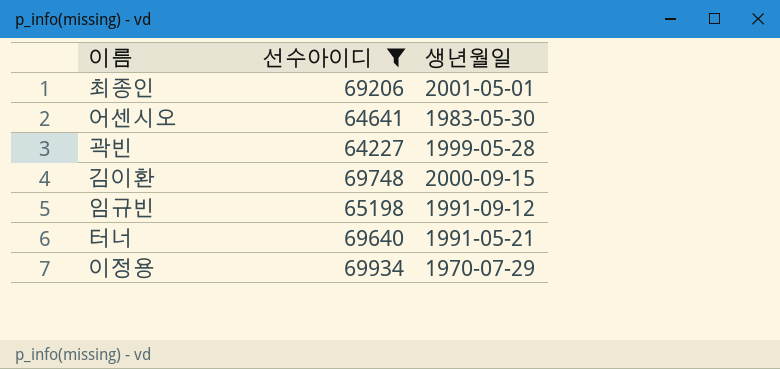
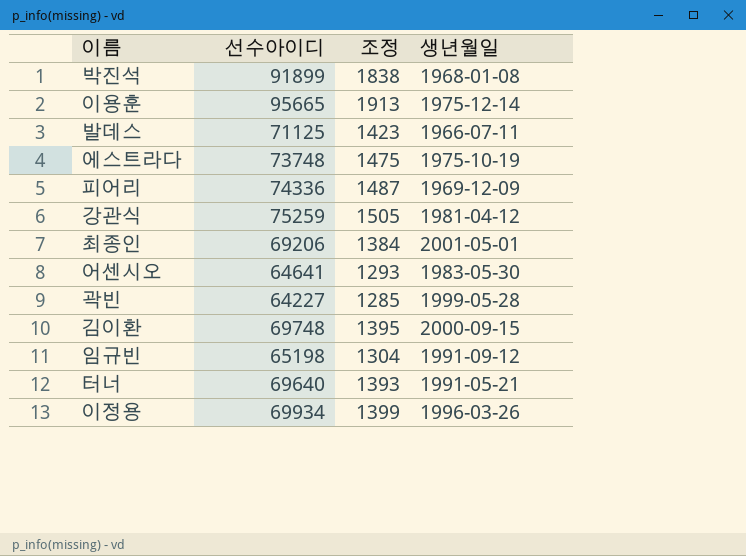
filter: 선수아이디 <= 69934 -> none
column 조정 | formula: none -> [선수아이디] * 0.02
이정용 | 생년월일: 1970-07-29 -> 1996-03-26

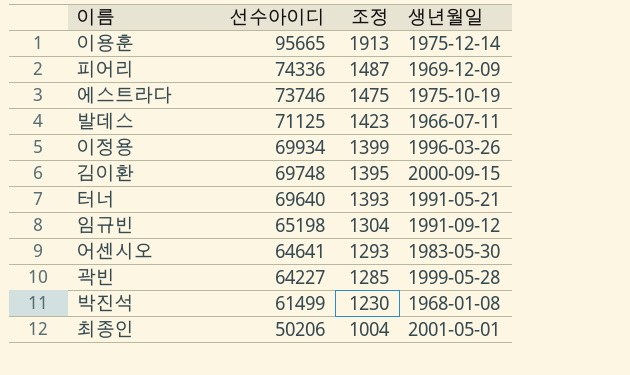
row order: none -> 선수아이디 descending
row 강관식: 75259 | 1505 | 1981-04-12 -> none
에스트라다 | 선수아이디: 73748 -> 73746
박진석 | 선수아이디: 91899 -> 61499
박진석 | 조정: 1838 -> 1230
최종인 | 선수아이디: 69206 -> 50206
최종인 | 조정: 1384 -> 1004

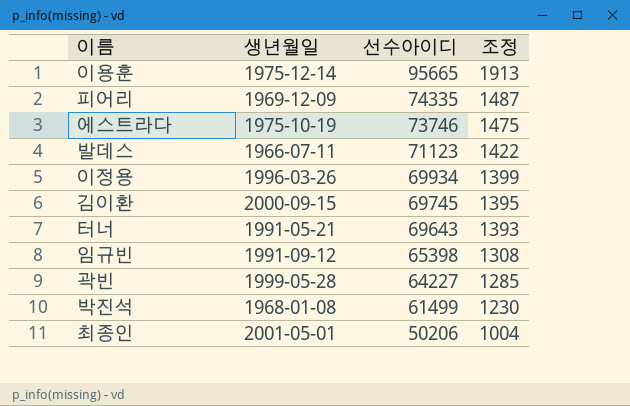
column 생년월일 | position: 4 -> 2
row 어센시오: 64641 | 1293 | 1983-05-30 -> none
피어리 | 선수아이디: 74336 -> 74335
발데스 | 선수아이디: 71125 -> 71123
발데스 | 조정: 1423 -> 1422
김이환 | 선수아이디: 69748 -> 69745
터너 | 선수아이디: 69640 -> 69643
임규빈 | 선수아이디: 65198 -> 65398
임규빈 | 조정: 1304 -> 1308

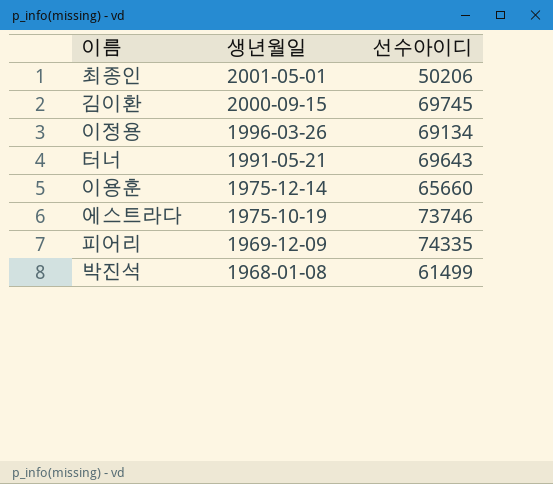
row order: 선수아이디 descending -> 생년월일 descending
column 조정 | formula: [선수아이디] * 0.02 -> none
row 발데스: 1966-07-11 | 71123 | 1422 -> none
row 임규빈: 1991-09-12 | 65398 | 1308 -> none
row 곽빈: 1999-05-28 | 64227 | 1285 -> none
이정용 | 선수아이디: 69934 -> 69134
이용훈 | 선수아이디: 95665 -> 65660

